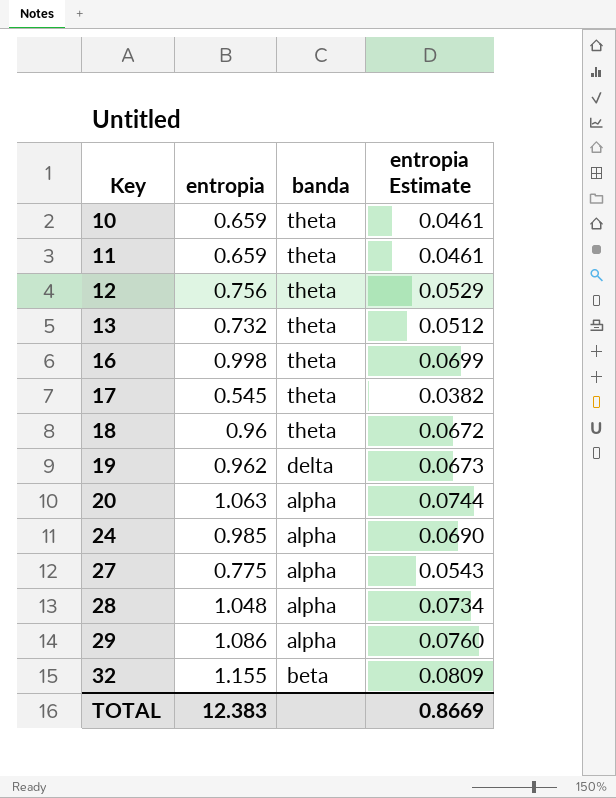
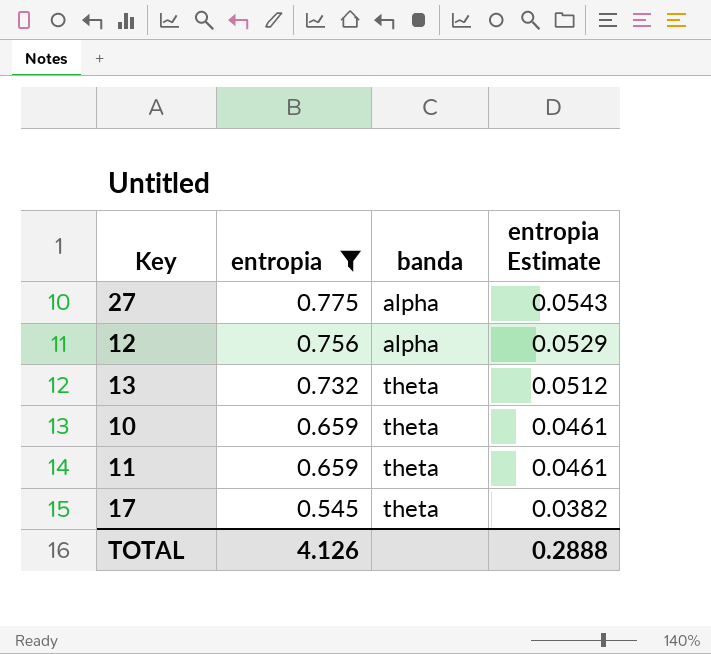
filter: none -> entropia <= 0.775
row order: Key ascending -> entropia descending
12 | banda: theta -> alpha
TOTAL | entropia: 12.383 -> 4.126
TOTAL | entropia Estimate: 0.8669 -> 0.2888

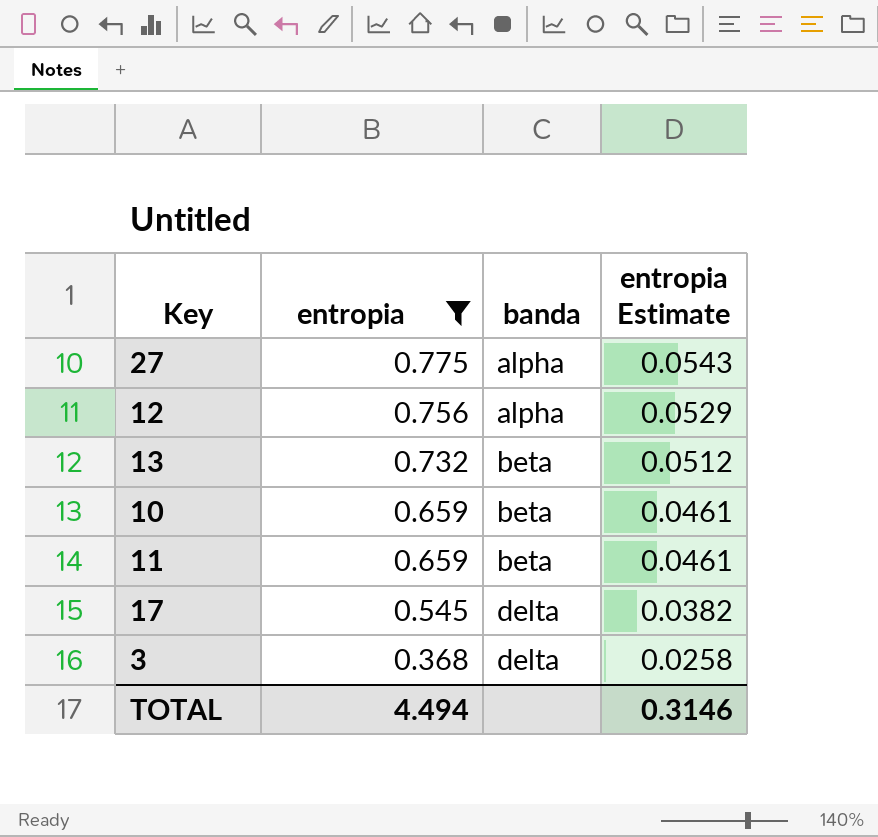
13 | banda: theta -> beta
10 | banda: theta -> beta
11 | banda: theta -> beta
17 | banda: theta -> delta
row 3: none -> 0.368 | delta | 0.0258
TOTAL | entropia: 4.126 -> 4.494
TOTAL | entropia Estimate: 0.2888 -> 0.3146

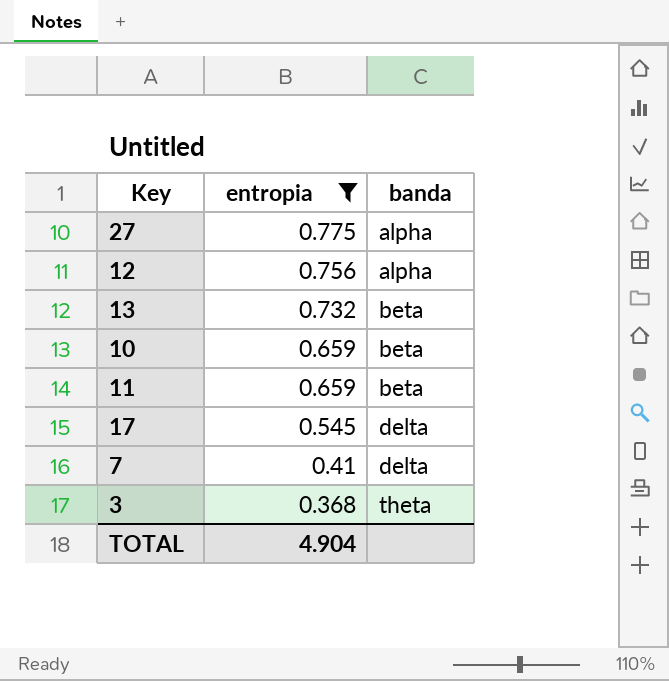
column entropia Estimate | formula: [entropia] * 0.07 -> none
row 7: none -> 0.41 | delta
3 | banda: delta -> theta
TOTAL | entropia: 4.494 -> 4.904

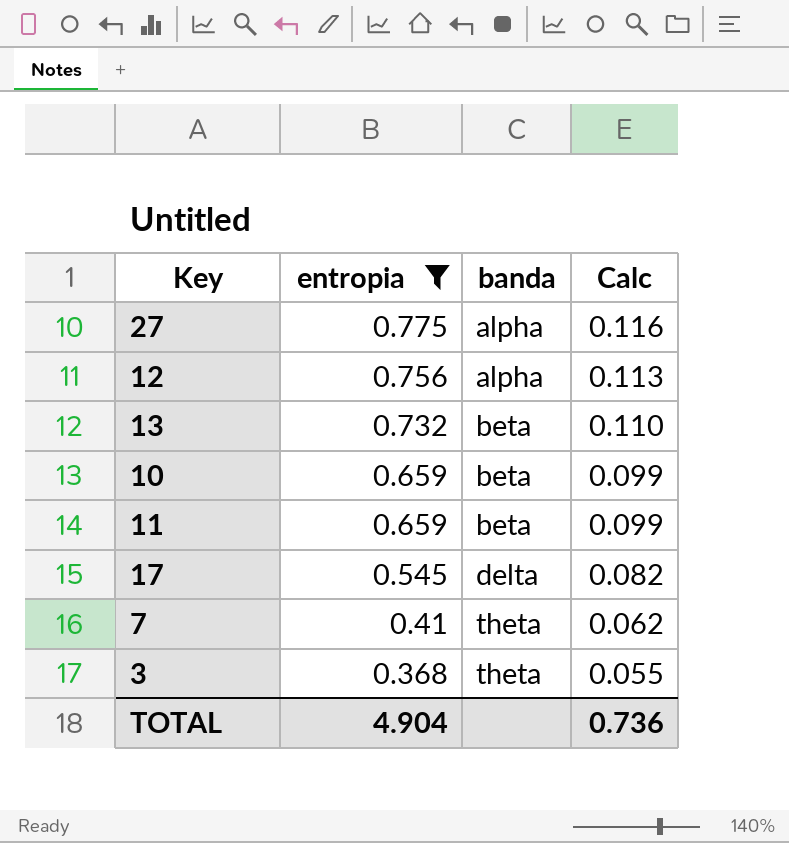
column Calc | formula: none -> [entropia] * 0.15
7 | banda: delta -> theta

